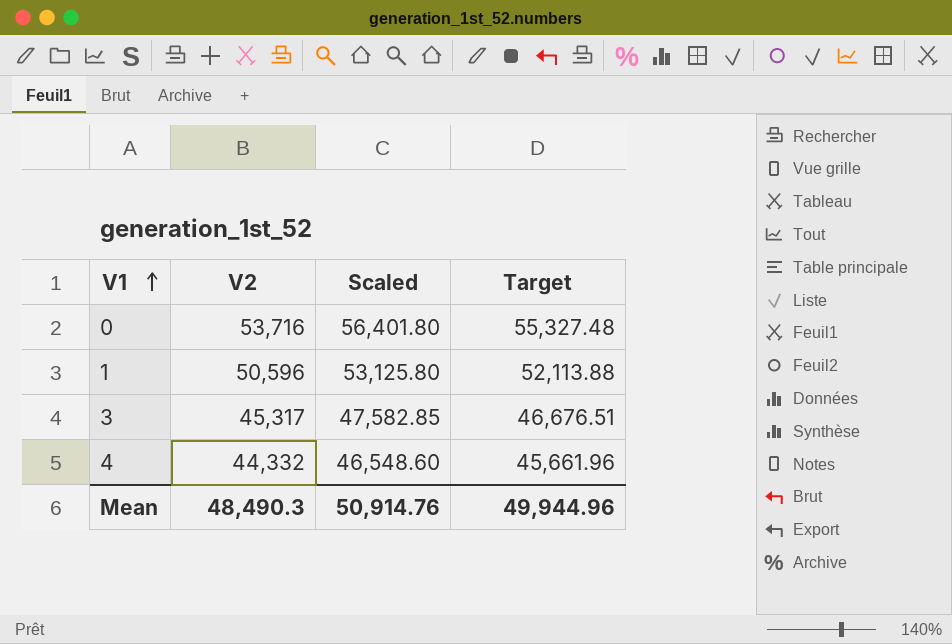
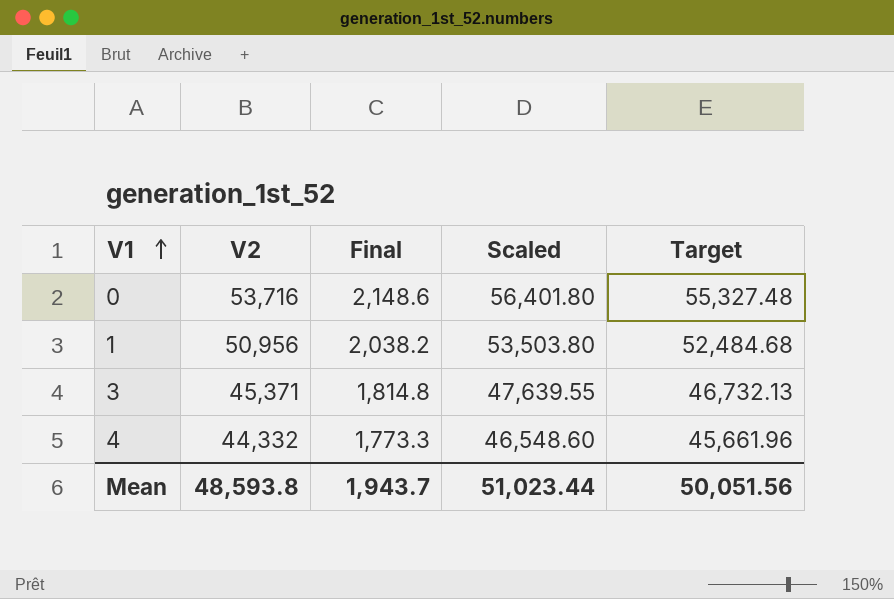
column Final | formula: none -> [V2] * 0.04
1 | V2: 50,596 -> 50,956
1 | Scaled: 53,125.80 -> 53,503.80
1 | Target: 52,113.88 -> 52,484.68
3 | V2: 45,317 -> 45,371
3 | Scaled: 47,582.85 -> 47,639.55
3 | Target: 46,676.51 -> 46,732.13
Mean | V2: 48,490.3 -> 48,593.8
Mean | Scaled: 50,914.76 -> 51,023.44
Mean | Target: 49,944.96 -> 50,051.56

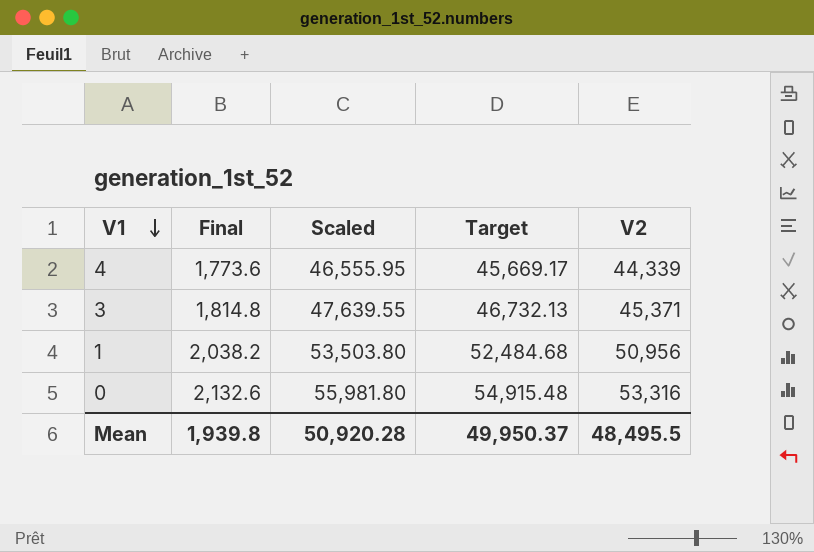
row order: V1 ascending -> V1 descending
column V2 | position: 2 -> 5
4 | Final: 1,773.3 -> 1,773.6
4 | Scaled: 46,548.60 -> 46,555.95
4 | Target: 45,661.96 -> 45,669.17
4 | V2: 44,332 -> 44,339
0 | Final: 2,148.6 -> 2,132.6
0 | Scaled: 56,401.80 -> 55,981.80
0 | Target: 55,327.48 -> 54,915.48
0 | V2: 53,716 -> 53,316
Mean | Final: 1,943.7 -> 1,939.8
Mean | Scaled: 51,023.44 -> 50,920.28
Mean | Target: 50,051.56 -> 49,950.37
Mean | V2: 48,593.8 -> 48,495.5

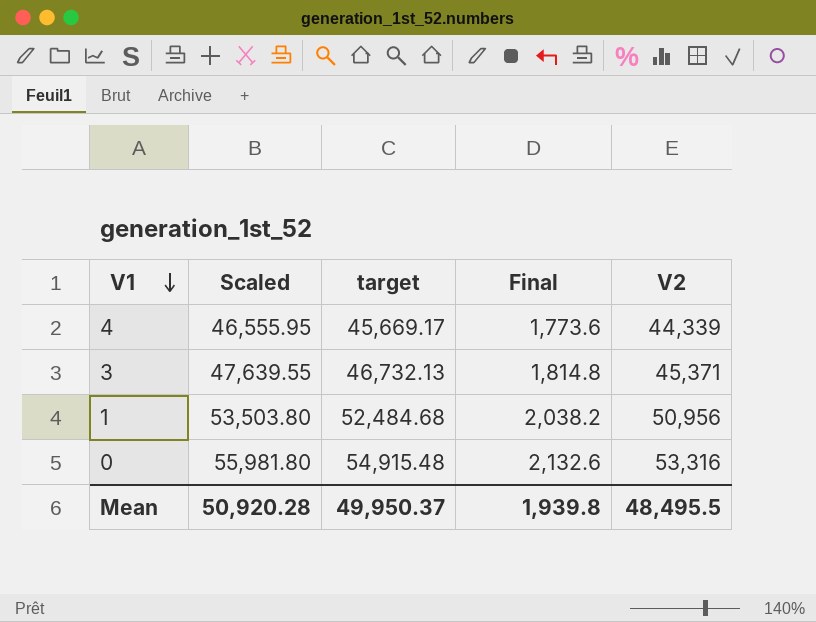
column name: Target -> target
column Final | position: 2 -> 4

